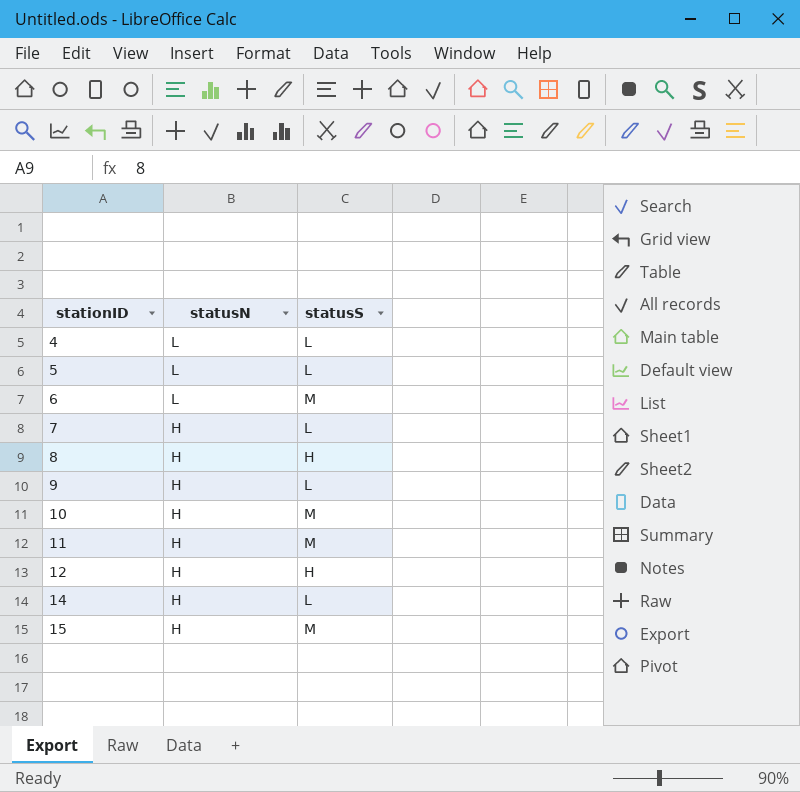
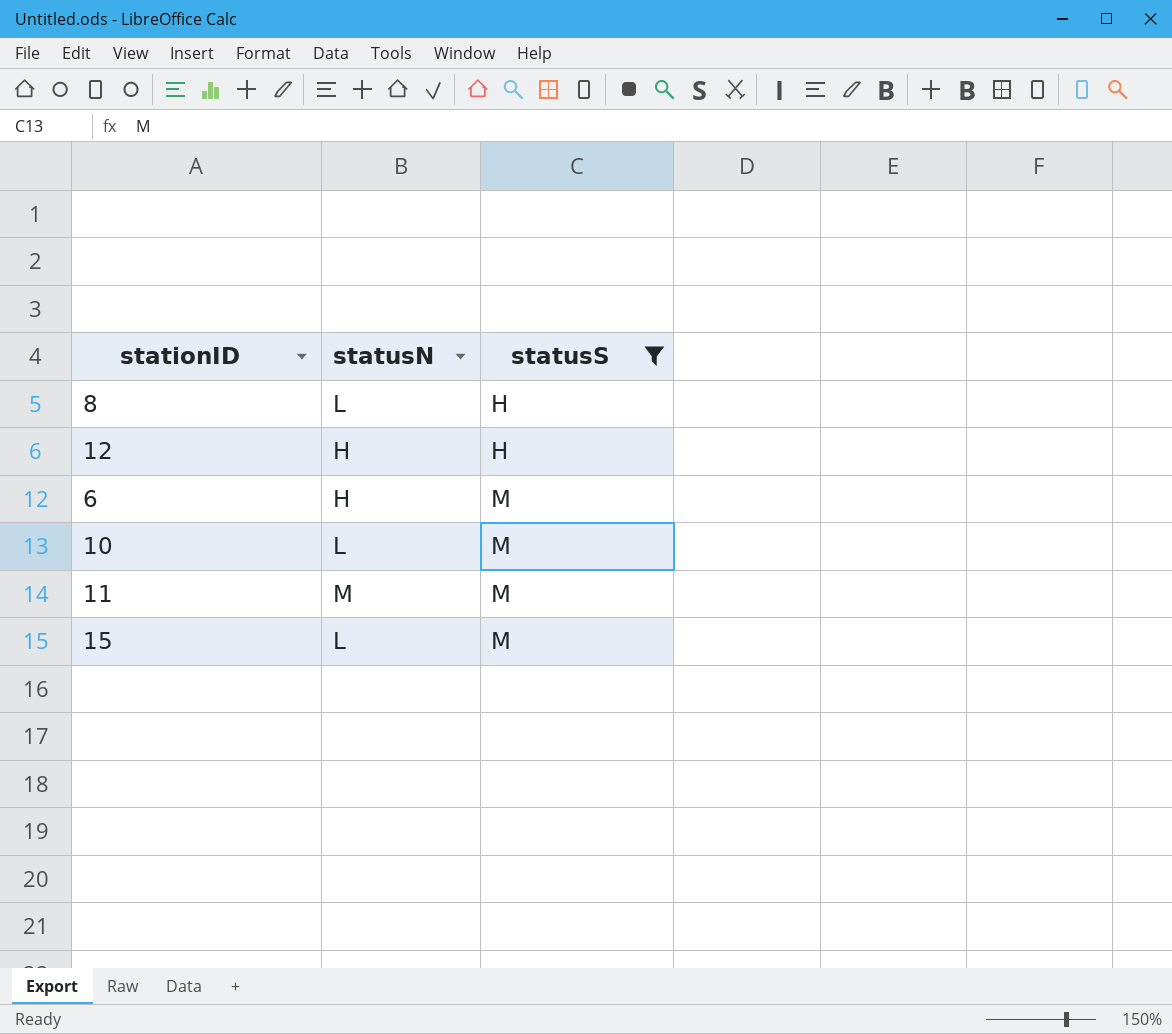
filter: none -> statusS != L
row order: stationID ascending -> statusS ascending
8 | statusN: H -> L
6 | statusN: L -> H
10 | statusN: H -> L
11 | statusN: H -> M
15 | statusN: H -> L

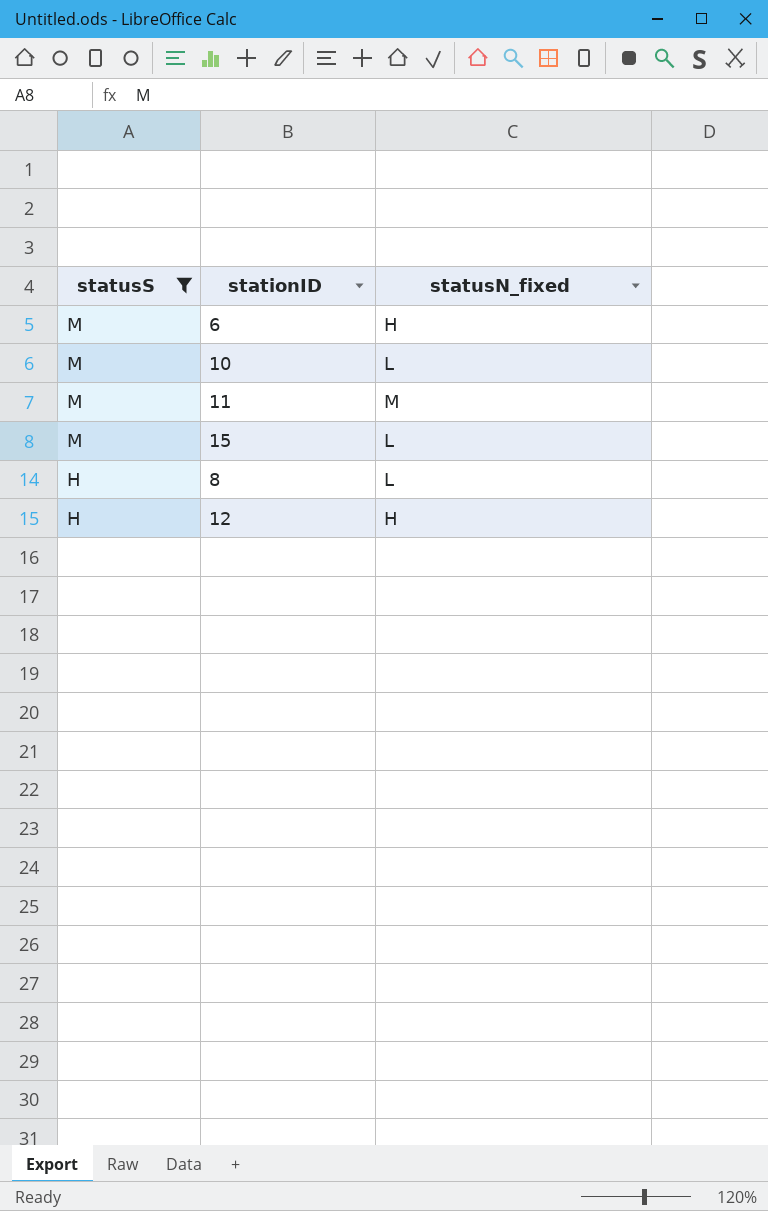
row order: statusS ascending -> statusS descending
column statusS | position: 3 -> 1
column name: statusN -> statusN_fixed

